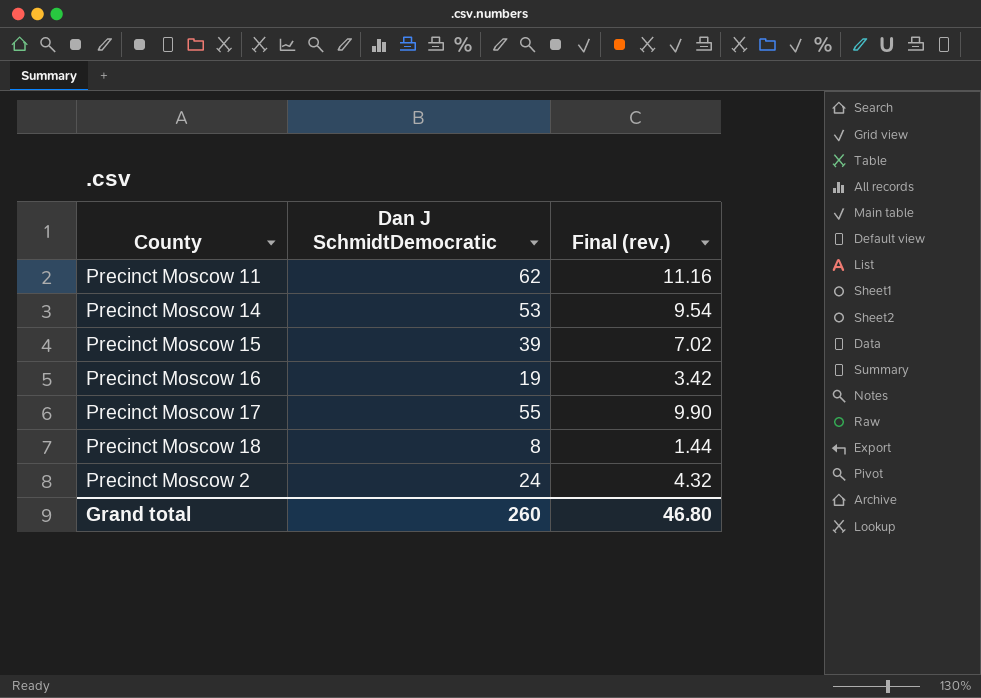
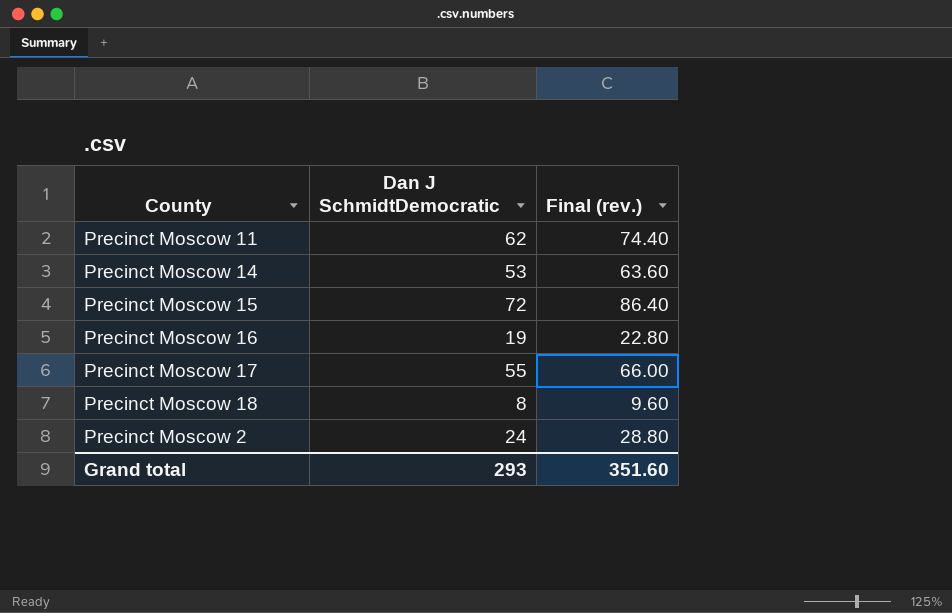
column Final (rev.) | formula: [Dan J SchmidtDemocratic] * 0.18 -> [Dan J SchmidtDemocratic] * 1.2
Precinct Moscow 15 | Dan J SchmidtDemocratic: 39 -> 72
Grand total | Dan J SchmidtDemocratic: 260 -> 293
Grand total | Final (rev.): 46.80 -> 351.60

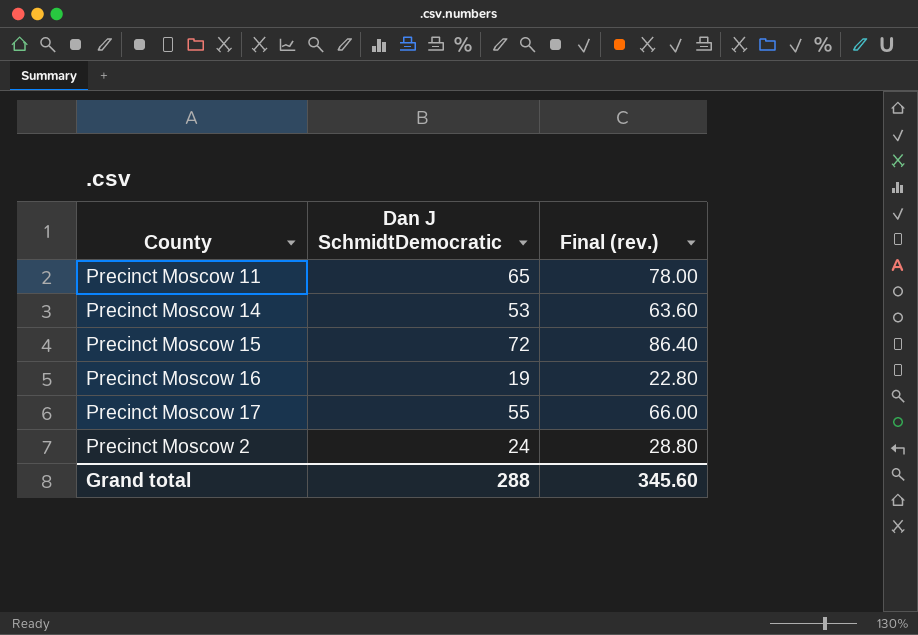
row Precinct Moscow 18: 8 | 9.60 -> none
Precinct Moscow 11 | Dan J SchmidtDemocratic: 62 -> 65
Precinct Moscow 11 | Final (rev.): 74.40 -> 78.00
Grand total | Dan J SchmidtDemocratic: 293 -> 288
Grand total | Final (rev.): 351.60 -> 345.60

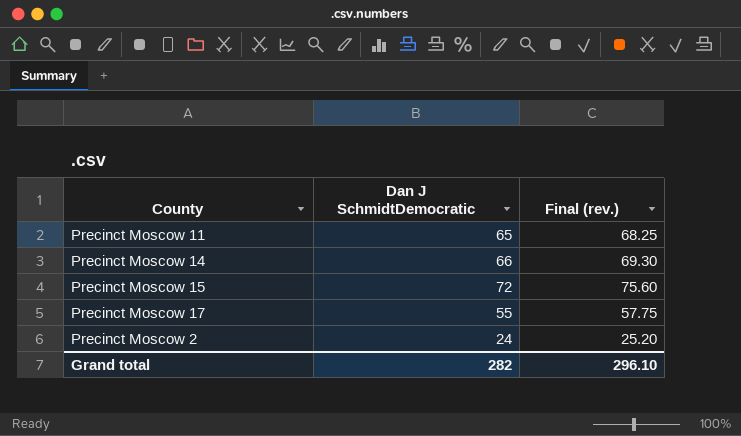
column Final (rev.) | formula: [Dan J SchmidtDemocratic] * 1.2 -> [Dan J SchmidtDemocratic] * 1.05
row Precinct Moscow 16: 19 | 22.80 -> none
Precinct Moscow 14 | Dan J SchmidtDemocratic: 53 -> 66
Grand total | Dan J SchmidtDemocratic: 288 -> 282
Grand total | Final (rev.): 345.60 -> 296.10

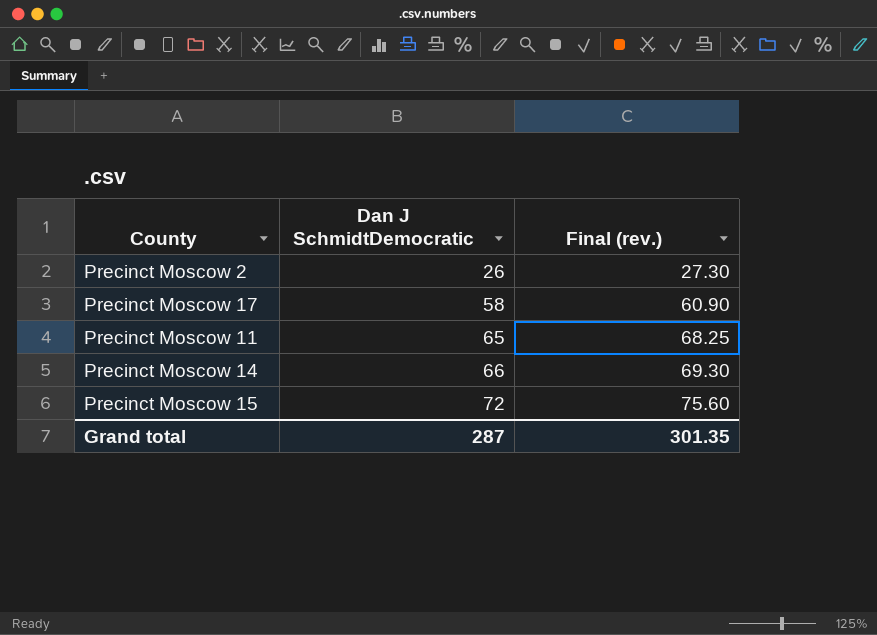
row order: none -> Dan J SchmidtDemocratic ascending
Precinct Moscow 2 | Dan J SchmidtDemocratic: 24 -> 26
Precinct Moscow 2 | Final (rev.): 25.20 -> 27.30
Precinct Moscow 17 | Dan J SchmidtDemocratic: 55 -> 58
Precinct Moscow 17 | Final (rev.): 57.75 -> 60.90
Grand total | Dan J SchmidtDemocratic: 282 -> 287
Grand total | Final (rev.): 296.10 -> 301.35

